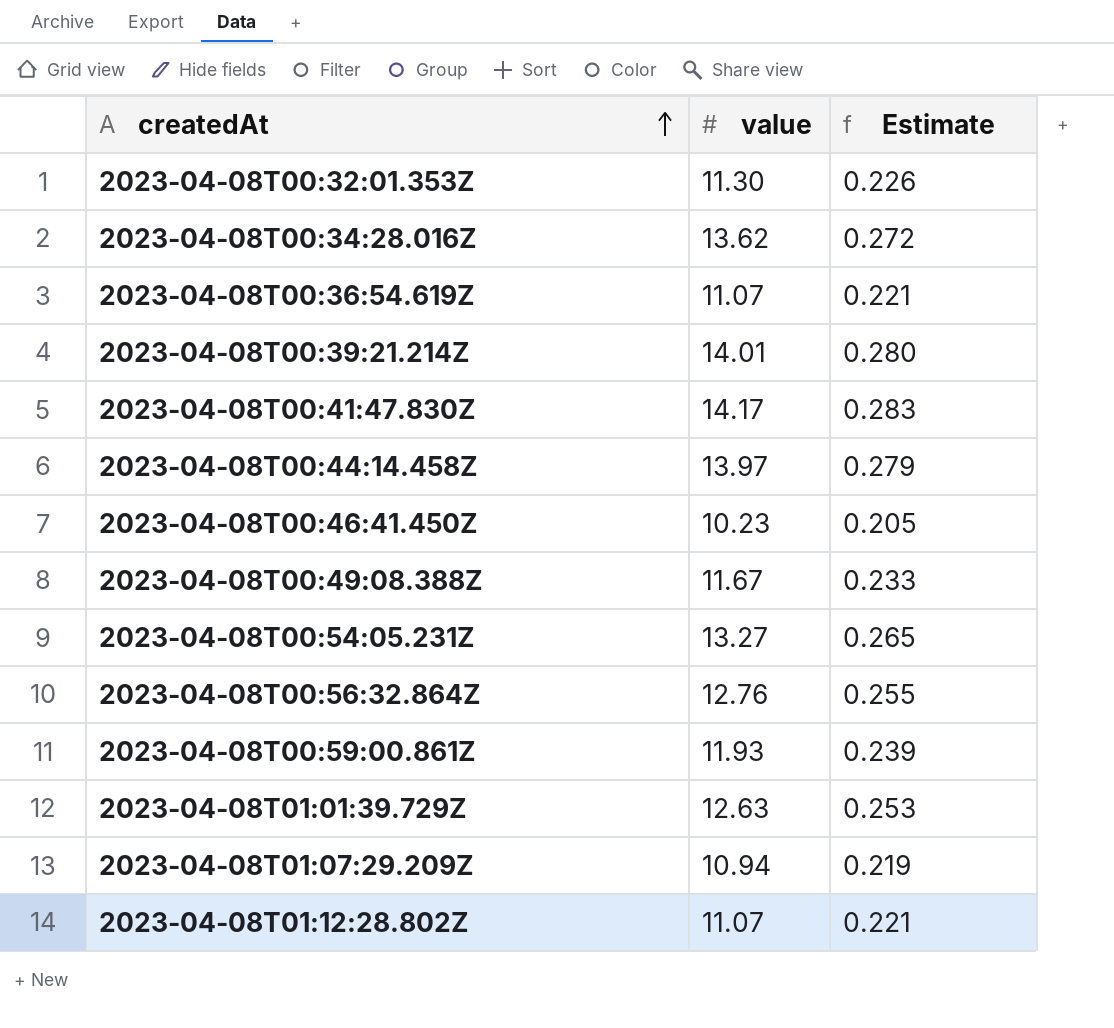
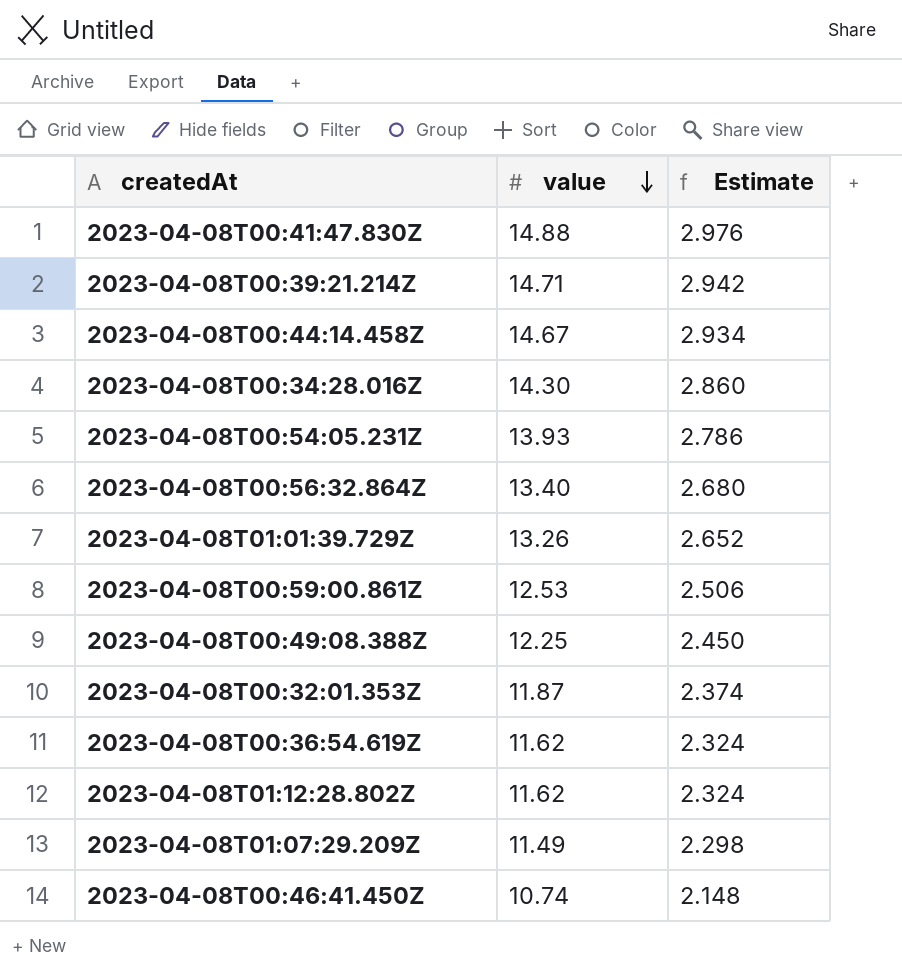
row order: createdAt ascending -> value descending
column Estimate | formula: [value] * 0.02 -> [value] * 0.2
2023-04-08T00:41:47.830Z | value: 14.17 -> 14.88
2023-04-08T00:39:21.214Z | value: 14.01 -> 14.71
2023-04-08T00:44:14.458Z | value: 13.97 -> 14.67
2023-04-08T00:34:28.016Z | value: 13.62 -> 14.30
2023-04-08T00:54:05.231Z | value: 13.27 -> 13.93
2023-04-08T00:56:32.864Z | value: 12.76 -> 13.40
2023-04-08T01:01:39.729Z | value: 12.63 -> 13.26
2023-04-08T00:59:00.861Z | value: 11.93 -> 12.53
2023-04-08T00:49:08.388Z | value: 11.67 -> 12.25
2023-04-08T00:32:01.353Z | value: 11.30 -> 11.87
2023-04-08T00:36:54.619Z | value: 11.07 -> 11.62
2023-04-08T01:12:28.802Z | value: 11.07 -> 11.62
2023-04-08T01:07:29.209Z | value: 10.94 -> 11.49
2023-04-08T00:46:41.450Z | value: 10.23 -> 10.74

